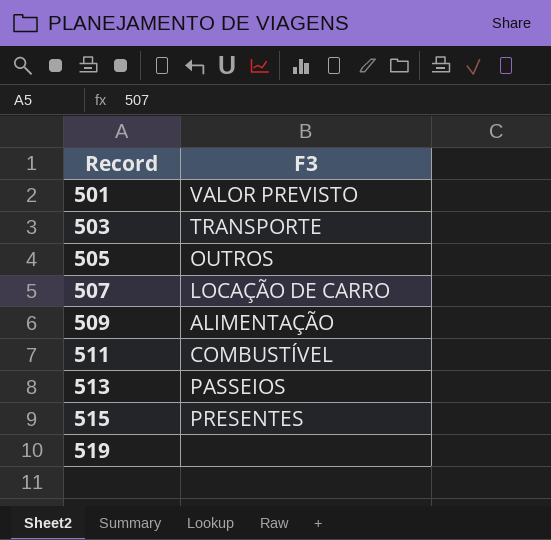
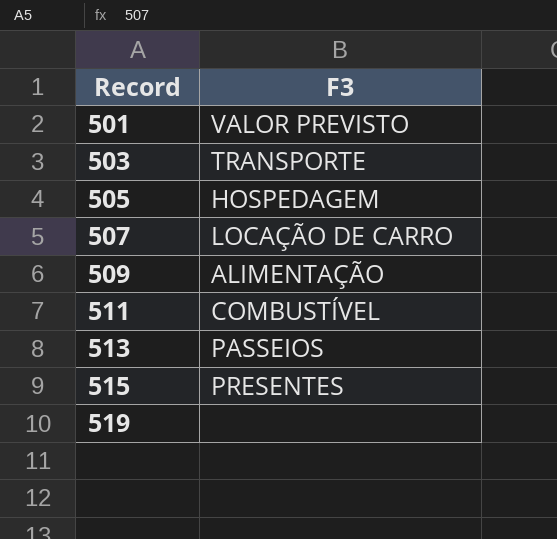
505 | F3: OUTROS -> HOSPEDAGEM

